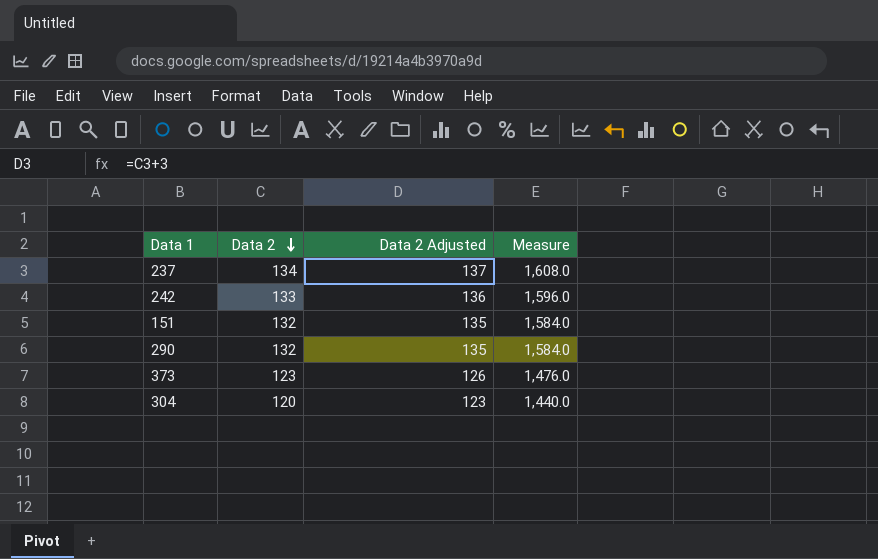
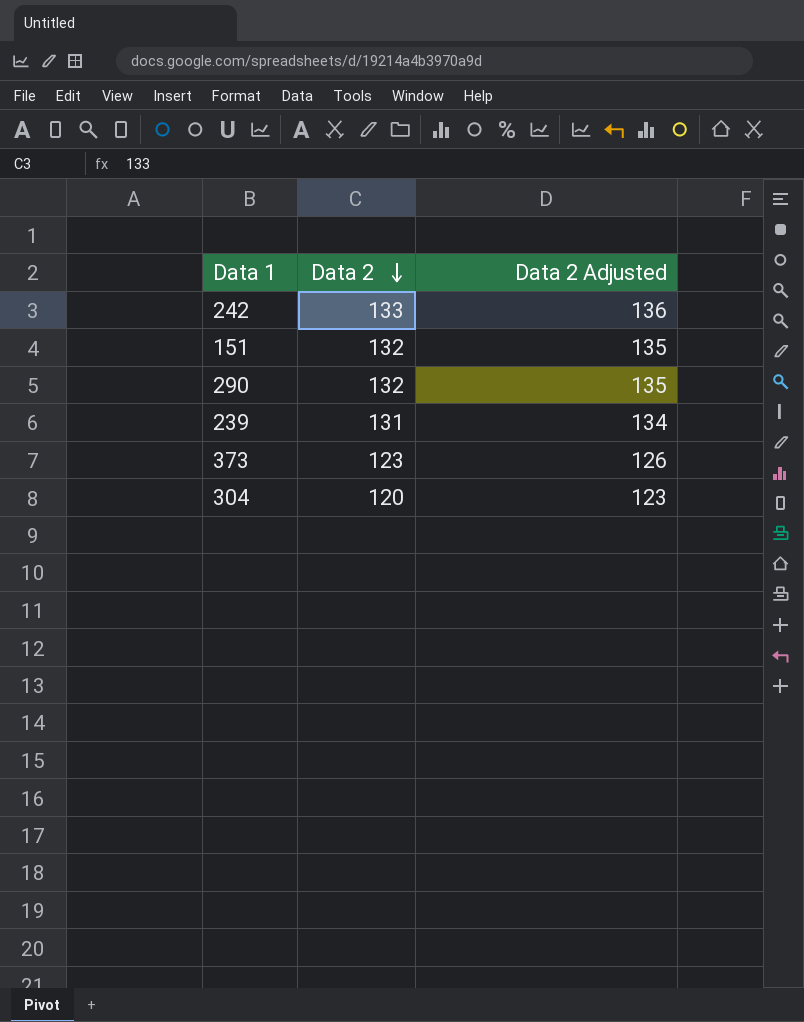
column Measure | formula: [Data 2] * 12 -> none
row 237: 134 | 137 | 1,608.0 -> none
row 239: none -> 131 | 134

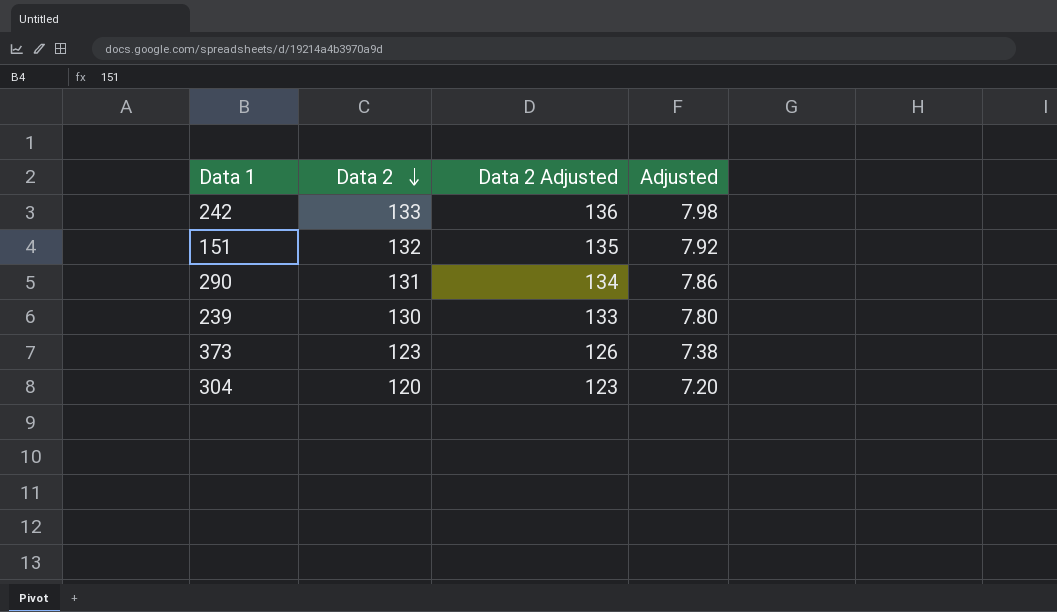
column Adjusted | formula: none -> [Data 2] * 0.06
290 | Data 2: 132 -> 131
290 | Data 2 Adjusted: 135 -> 134
239 | Data 2: 131 -> 130
239 | Data 2 Adjusted: 134 -> 133

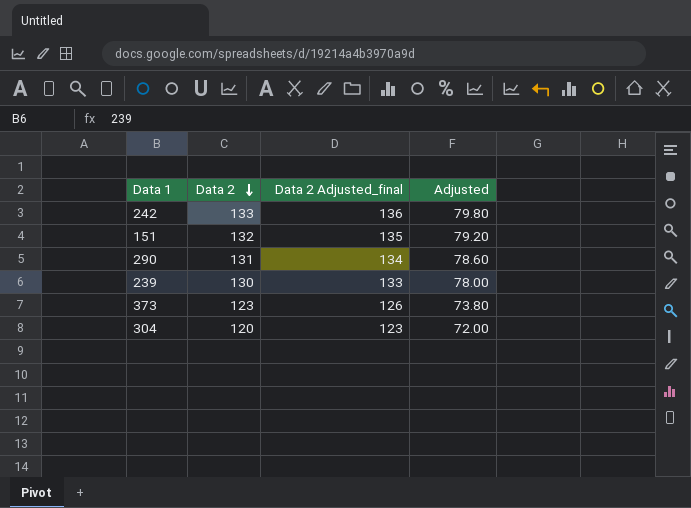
column name: Data 2 Adjusted -> Data 2 Adjusted_final
column Adjusted | formula: [Data 2] * 0.06 -> [Data 2] * 0.6

